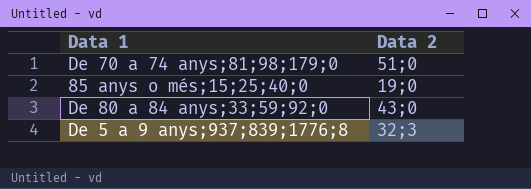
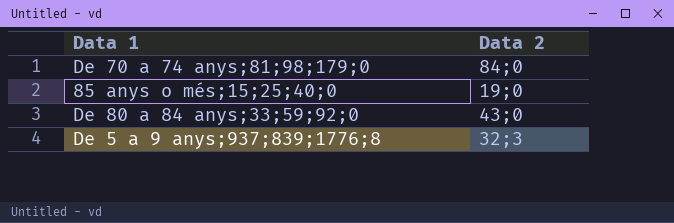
De 70 a 74 anys;81;98;179;0 | Data 2: 51;0 -> 84;0

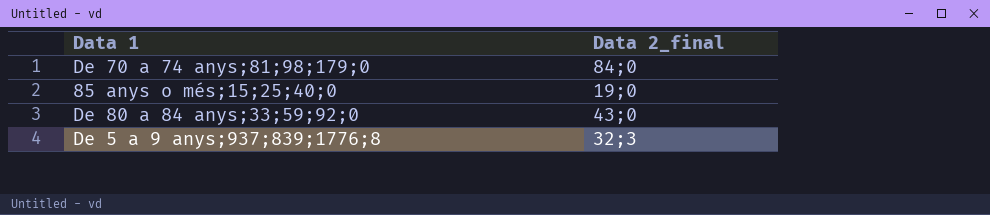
column name: Data 2 -> Data 2_final

